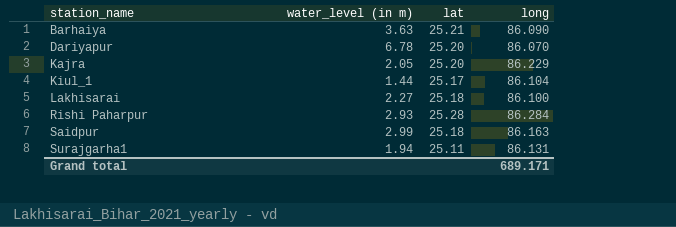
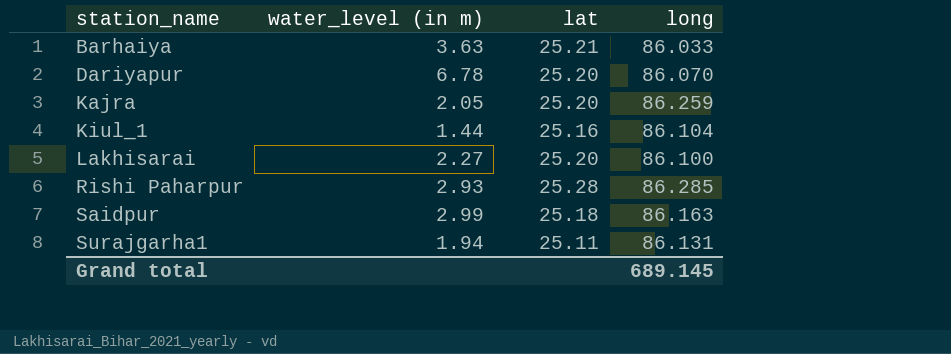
Barhaiya | long: 86.090 -> 86.033
Kajra | long: 86.229 -> 86.259
Kiul_1 | lat: 25.17 -> 25.16
Lakhisarai | lat: 25.18 -> 25.20
Rishi Paharpur | long: 86.284 -> 86.285
Grand total | long: 689.171 -> 689.145

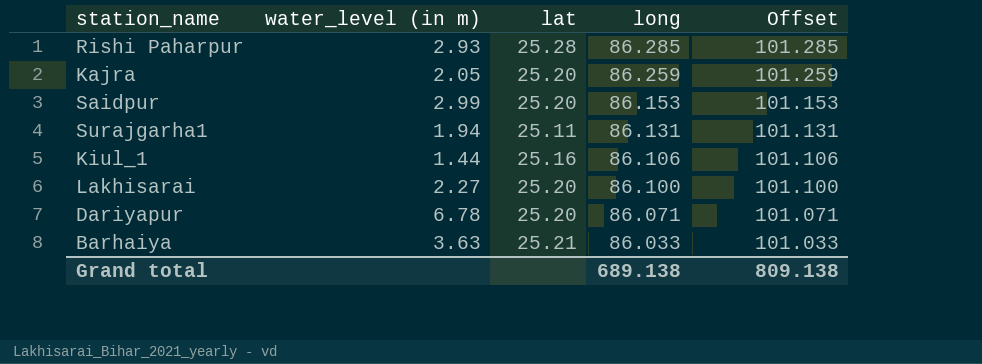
row order: station_name ascending -> long descending
column Offset | formula: none -> [long] + 15
Saidpur | lat: 25.18 -> 25.20
Saidpur | long: 86.163 -> 86.153
Kiul_1 | long: 86.104 -> 86.106
Dariyapur | long: 86.070 -> 86.071
Grand total | long: 689.145 -> 689.138

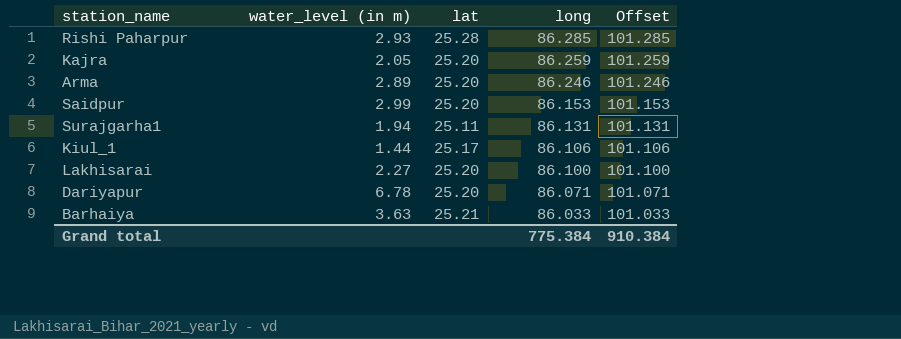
row Arma: none -> 2.89 | 25.20 | 86.246 | 101.246
Kiul_1 | lat: 25.16 -> 25.17
Grand total | long: 689.138 -> 775.384
Grand total | Offset: 809.138 -> 910.384

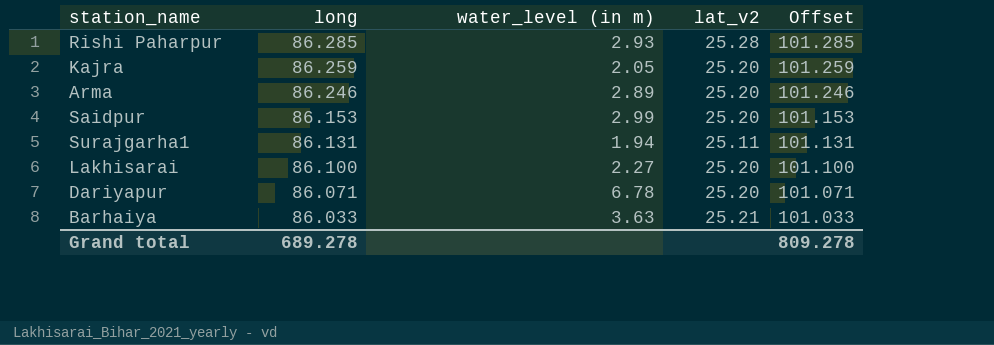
column long | position: 4 -> 2
column name: lat -> lat_v2
row Kiul_1: 1.44 | 25.17 | 86.106 | 101.106 -> none
Grand total | long: 775.384 -> 689.278
Grand total | Offset: 910.384 -> 809.278

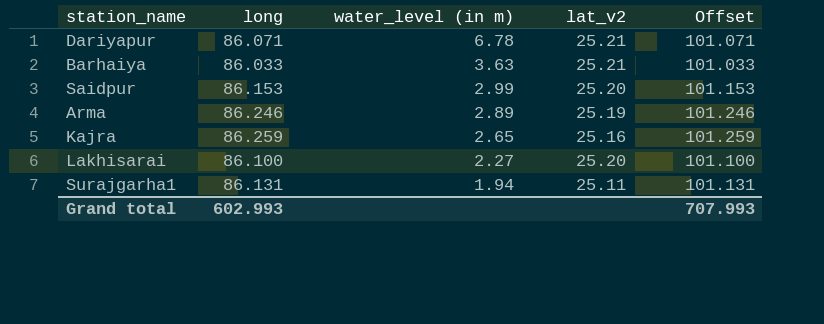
row order: long descending -> water_level (in m) descending
row Rishi Paharpur: 86.285 | 2.93 | 25.28 | 101.285 -> none
Dariyapur | lat_v2: 25.20 -> 25.21
Arma | lat_v2: 25.20 -> 25.19
Kajra | water_level (in m): 2.05 -> 2.65
Kajra | lat_v2: 25.20 -> 25.16
Grand total | long: 689.278 -> 602.993
Grand total | Offset: 809.278 -> 707.993

